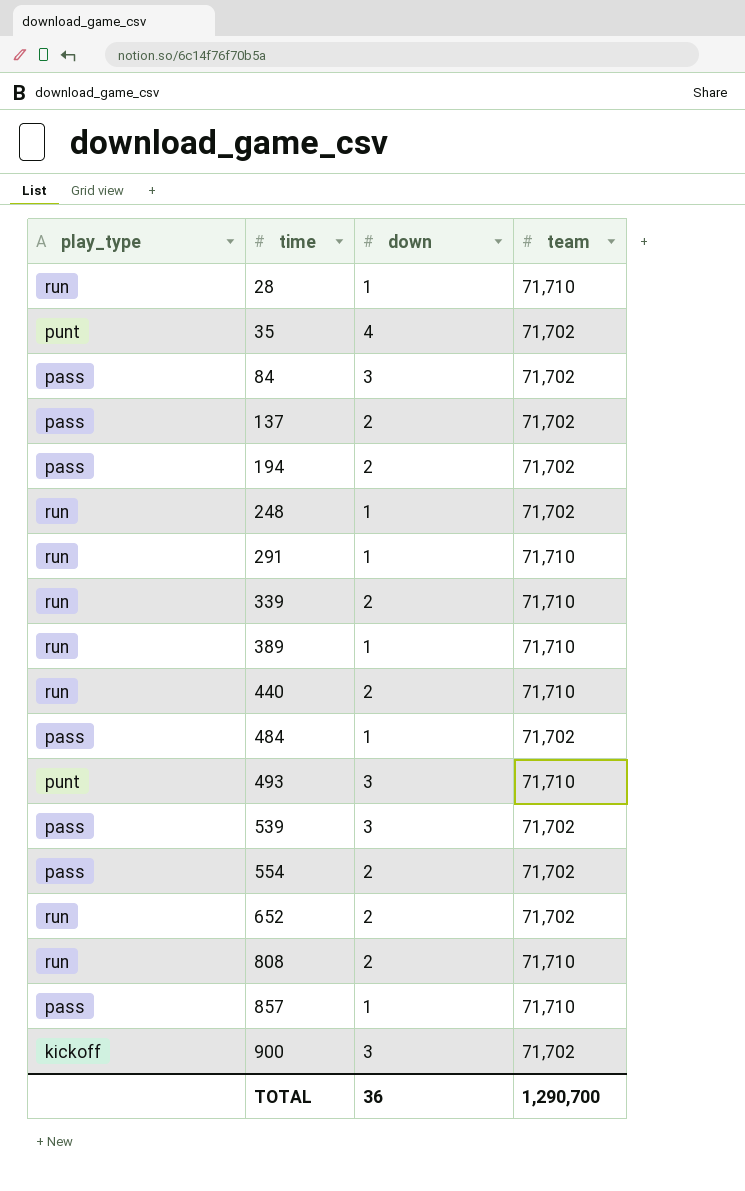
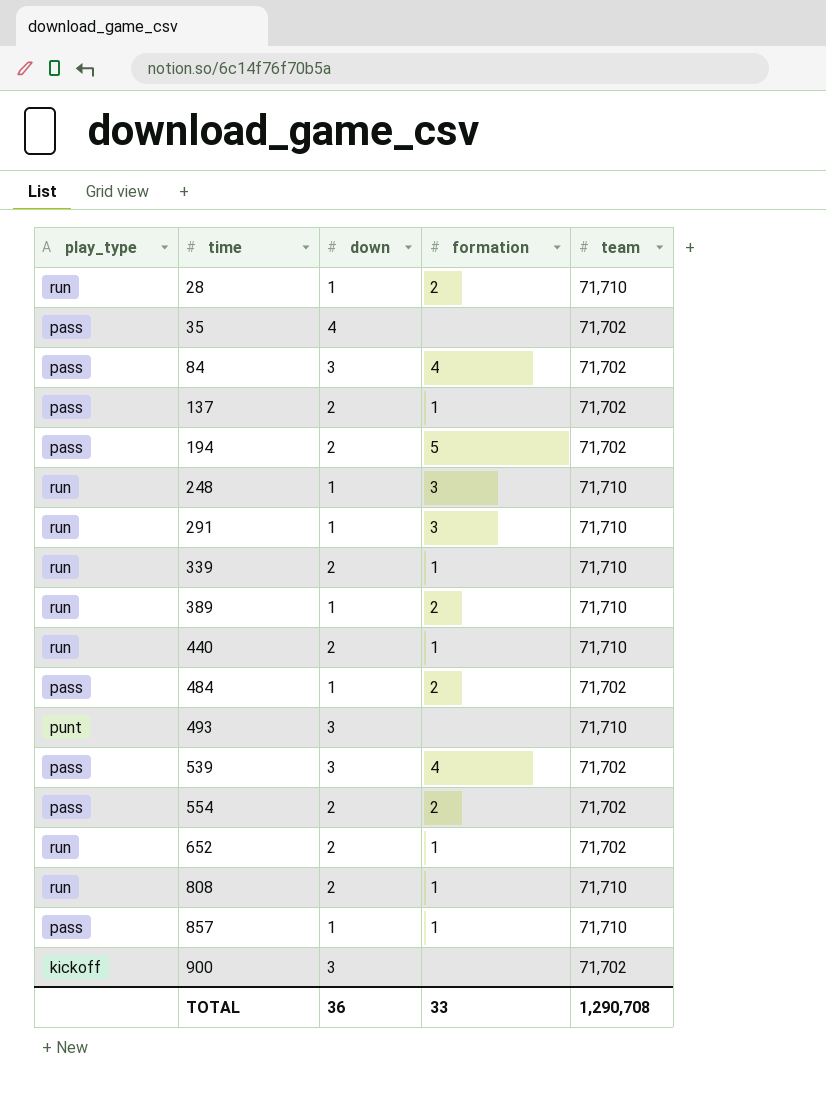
column formation | position: none -> 4
35 | play_type: punt -> pass
248 | team: 71,702 -> 71,710
TOTAL | team: 1,290,700 -> 1,290,708

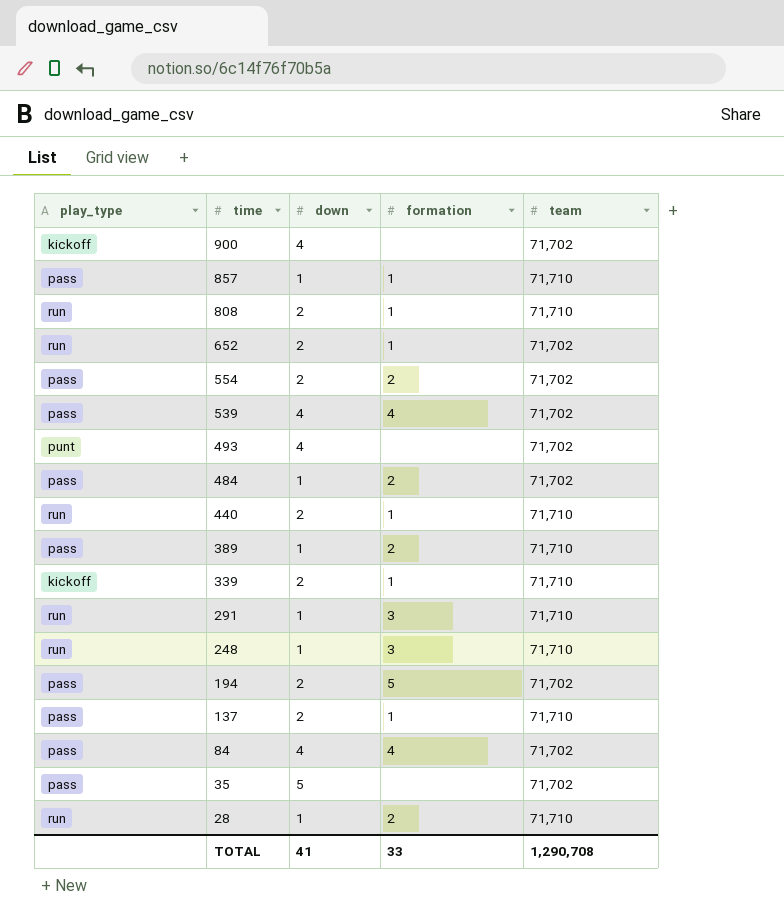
row order: time ascending -> time descending
900 | down: 3 -> 4
539 | down: 3 -> 4
493 | down: 3 -> 4
493 | team: 71,710 -> 71,702
389 | play_type: run -> pass
339 | play_type: run -> kickoff
137 | team: 71,702 -> 71,710
84 | down: 3 -> 4
35 | down: 4 -> 5
TOTAL | down: 36 -> 41

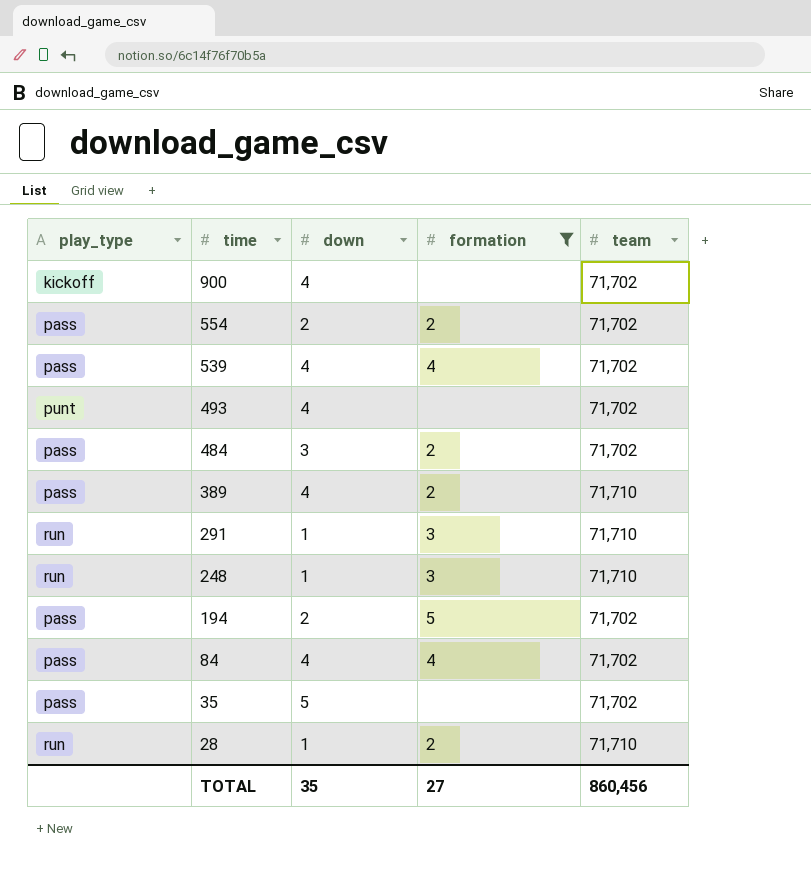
filter: none -> formation != 1
484 | down: 1 -> 3
389 | down: 1 -> 4
TOTAL | down: 41 -> 35
TOTAL | formation: 33 -> 27
TOTAL | team: 1,290,708 -> 860,456

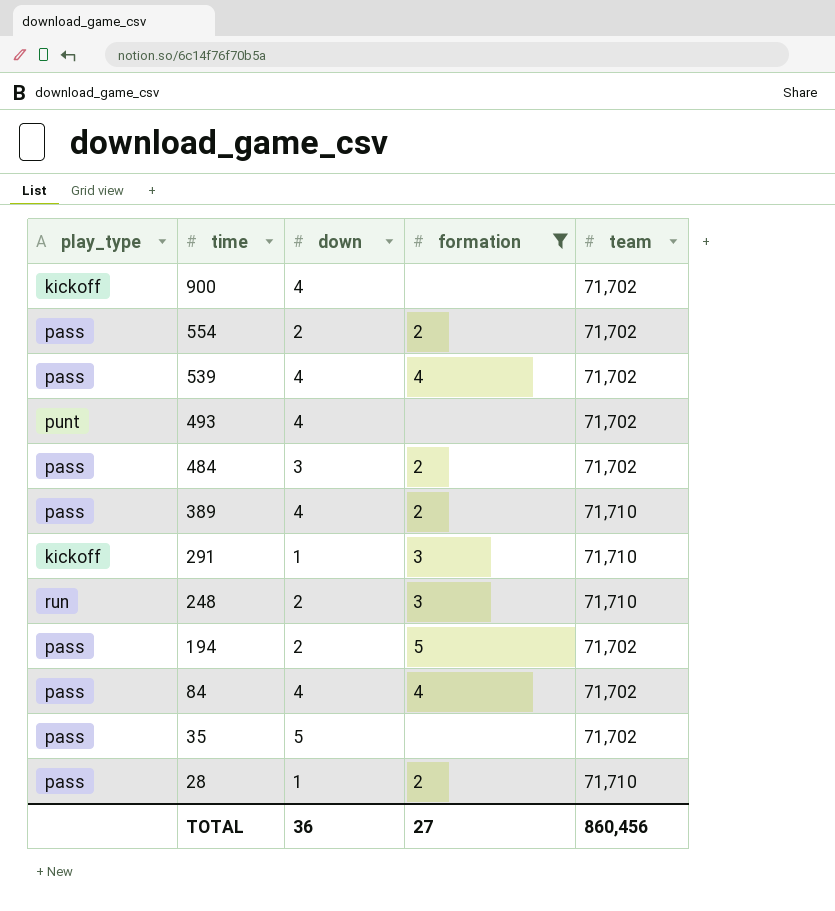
291 | play_type: run -> kickoff
248 | down: 1 -> 2
28 | play_type: run -> pass
TOTAL | down: 35 -> 36

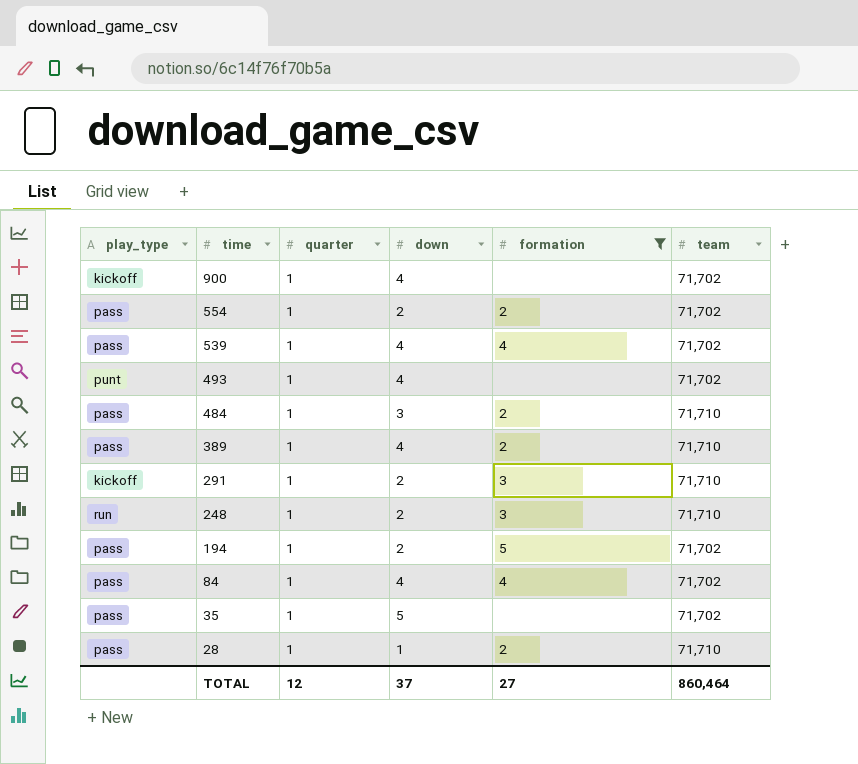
column quarter | position: none -> 3
484 | team: 71,702 -> 71,710
291 | down: 1 -> 2
TOTAL | down: 36 -> 37
TOTAL | team: 860,456 -> 860,464

